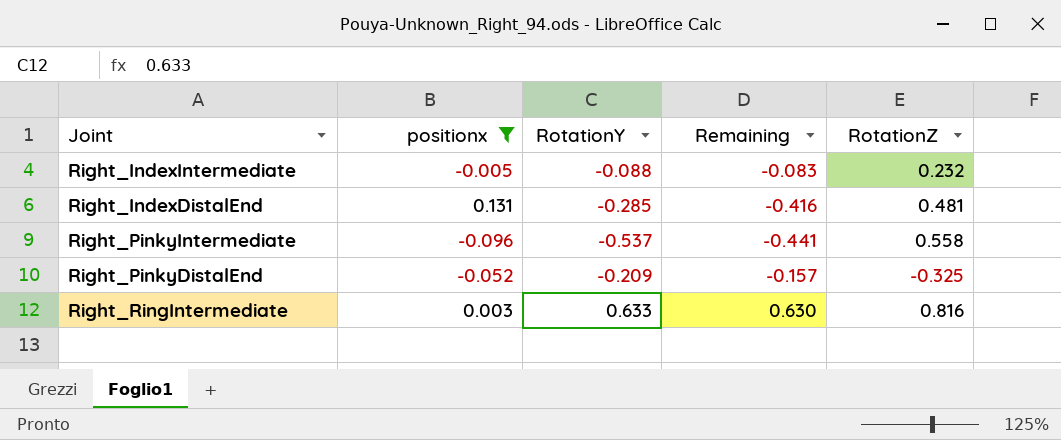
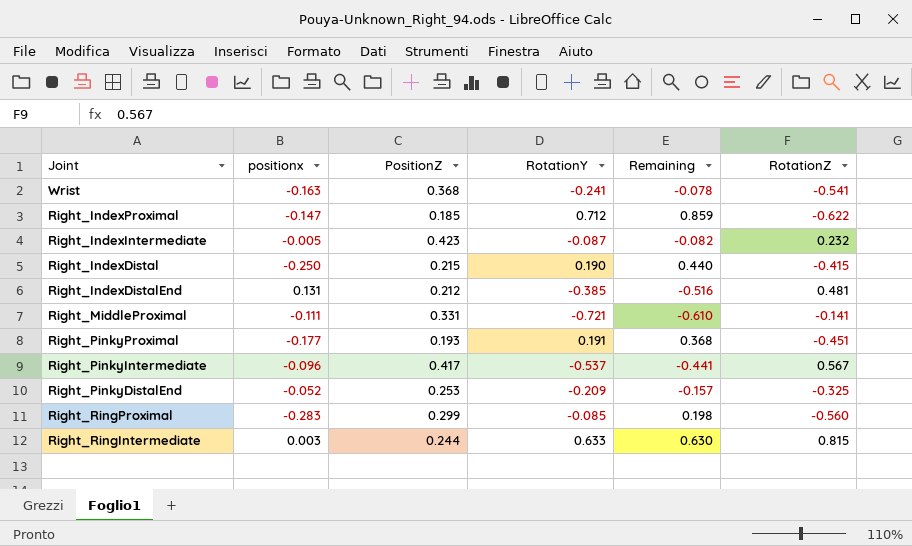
filter: positionx >= -0.096 -> none
column PositionZ | position: none -> 3
Right_IndexIntermediate | RotationY: -0.088 -> -0.087
Right_IndexIntermediate | Remaining: -0.083 -> -0.082
Right_IndexDistalEnd | RotationY: -0.285 -> -0.385
Right_IndexDistalEnd | Remaining: -0.416 -> -0.516
Right_PinkyIntermediate | RotationZ: 0.558 -> 0.567
Right_RingIntermediate | RotationZ: 0.816 -> 0.815

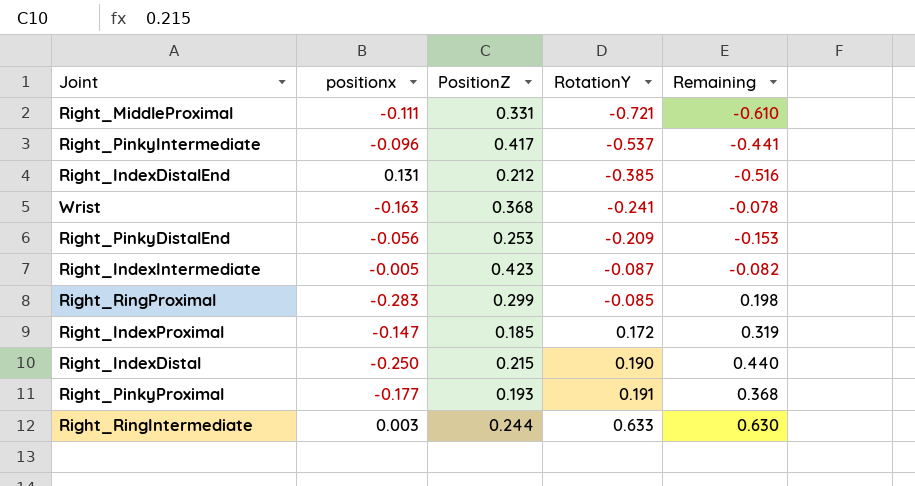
row order: none -> RotationY ascending
column RotationZ | position: 6 -> none
Right_PinkyDistalEnd | positionx: -0.052 -> -0.056
Right_PinkyDistalEnd | Remaining: -0.157 -> -0.153
Right_IndexProximal | RotationY: 0.712 -> 0.172
Right_IndexProximal | Remaining: 0.859 -> 0.319

